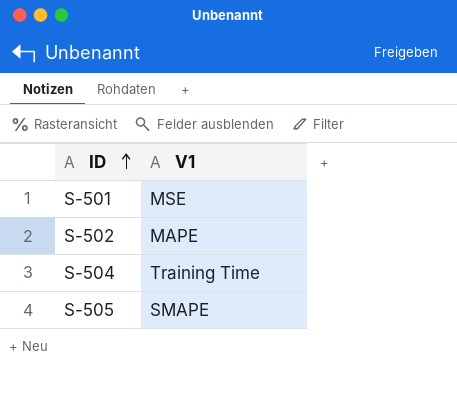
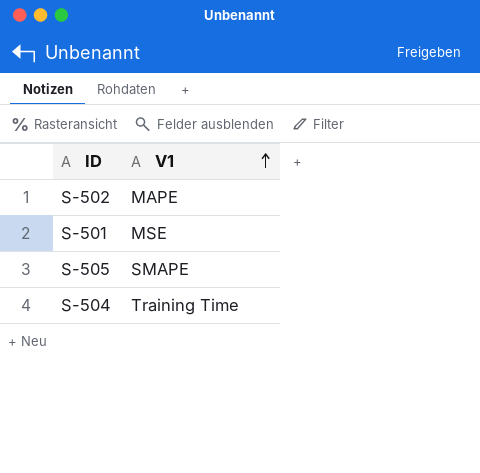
row order: ID ascending -> V1 ascending

